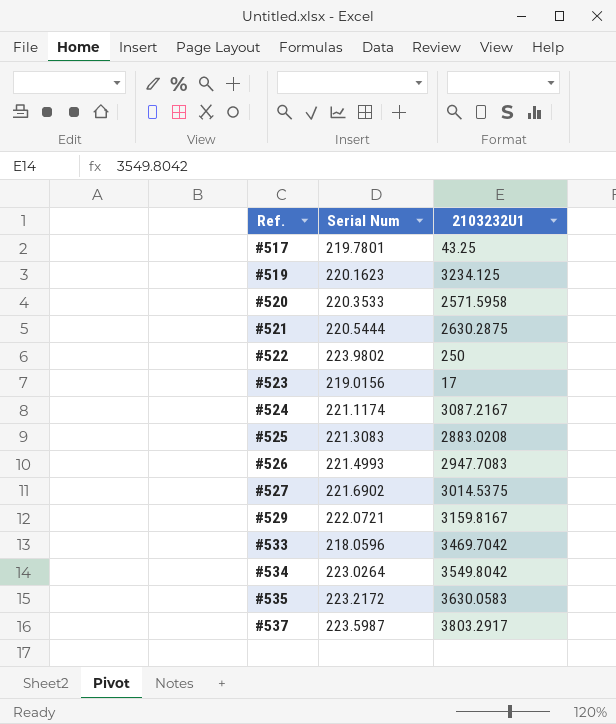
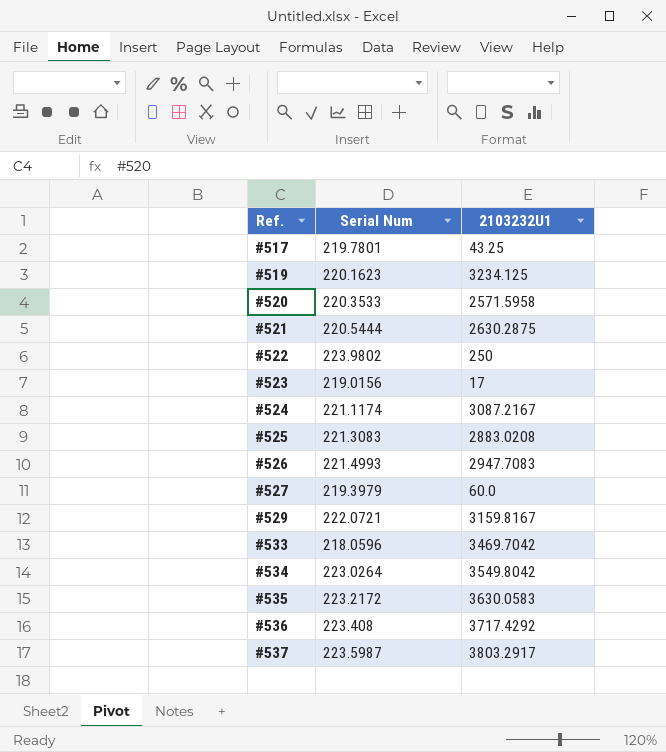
#527 | Serial Num: 221.6902 -> 219.3979
#527 | 2103232U1: 3014.5375 -> 60.0
row #536: none -> 223.408 | 3717.4292

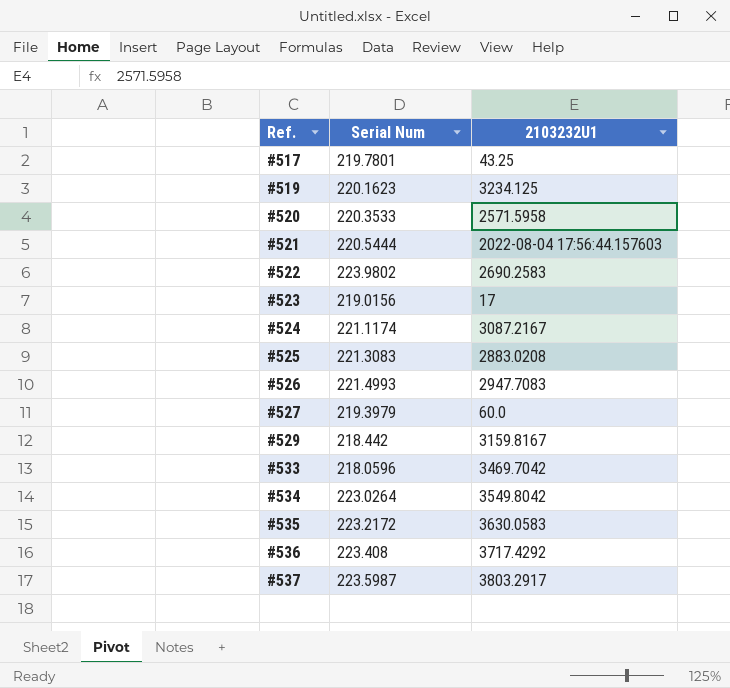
#521 | 2103232U1: 2630.2875 -> 2022-08-04 17:56:44.157603
#522 | 2103232U1: 250 -> 2690.2583
#529 | Serial Num: 222.0721 -> 218.442

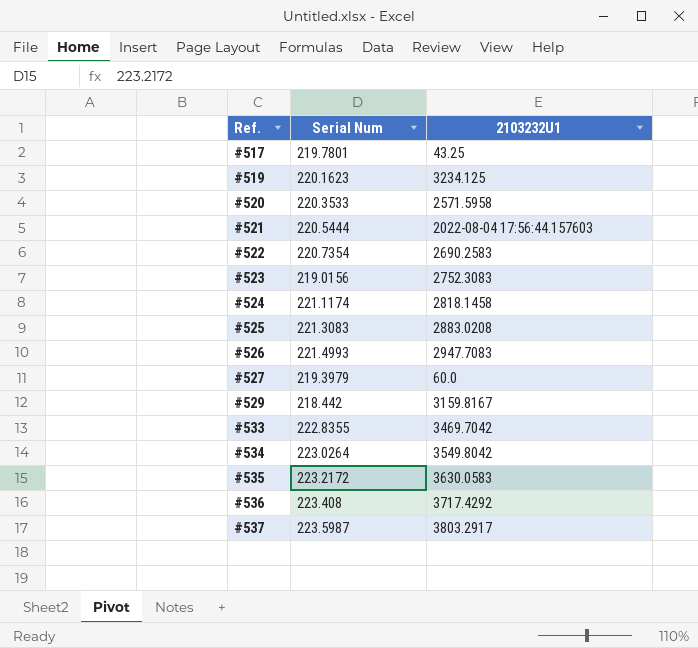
#522 | Serial Num: 223.9802 -> 220.7354
#523 | 2103232U1: 17 -> 2752.3083
#524 | 2103232U1: 3087.2167 -> 2818.1458
#533 | Serial Num: 218.0596 -> 222.8355

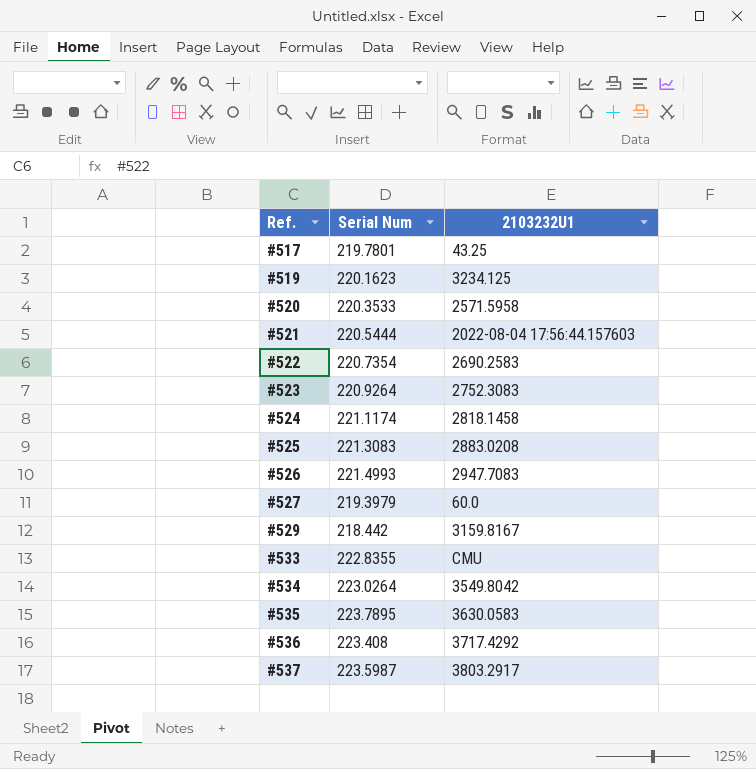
#523 | Serial Num: 219.0156 -> 220.9264
#533 | 2103232U1: 3469.7042 -> CMU
#535 | Serial Num: 223.2172 -> 223.7895

